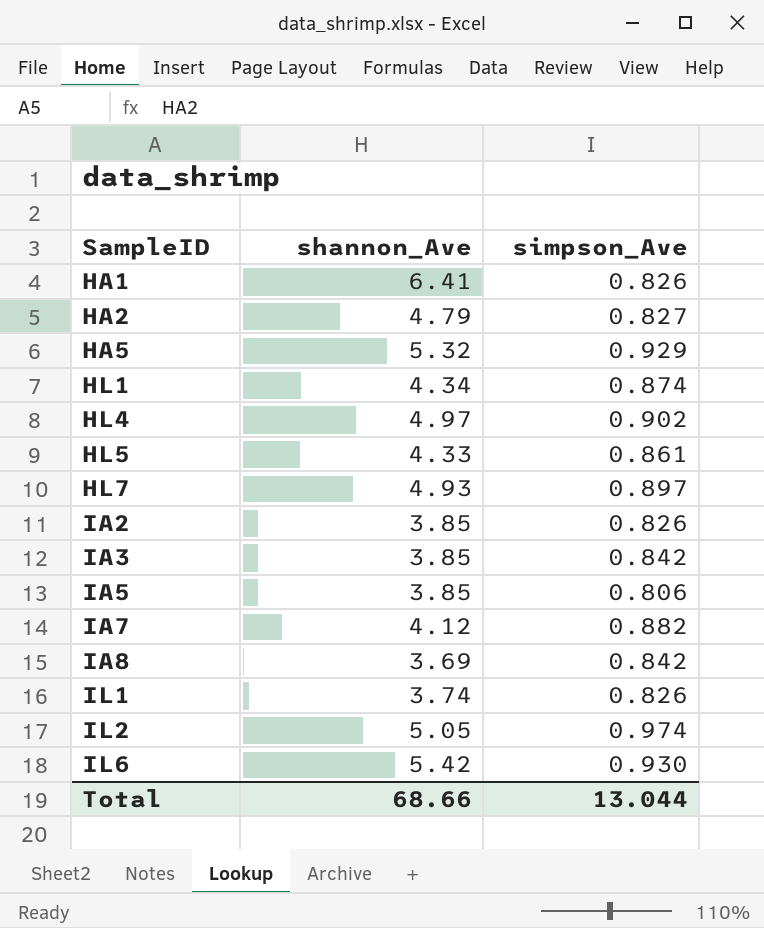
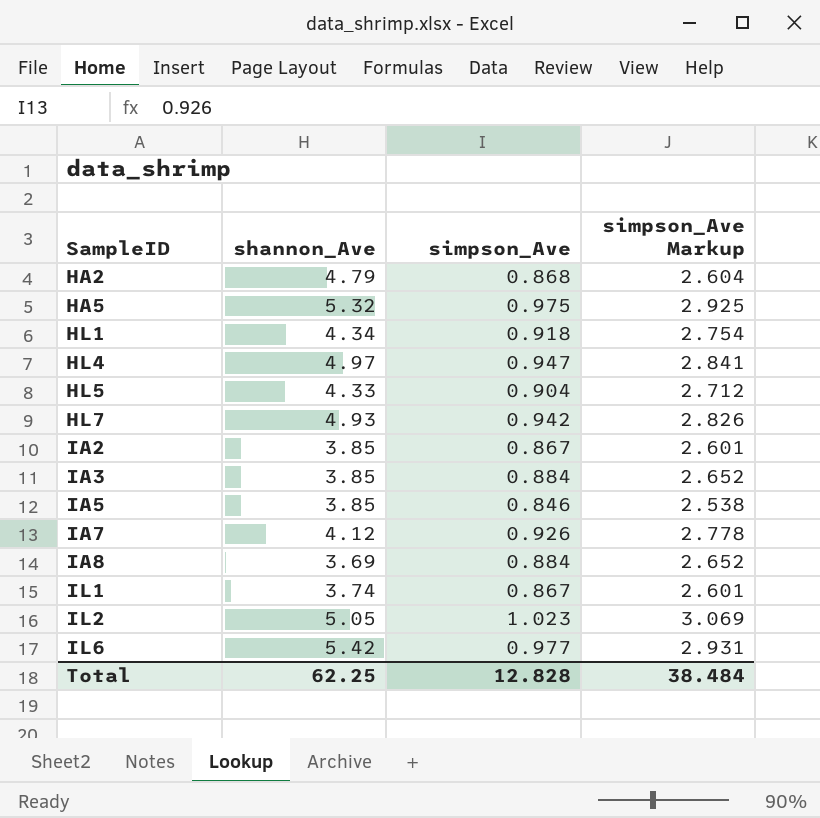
column simpson_Ave Markup | formula: none -> [simpson_Ave] * 3
row HA1: 6.41 | 0.826 -> none
HA2 | simpson_Ave: 0.827 -> 0.868
HA5 | simpson_Ave: 0.929 -> 0.975
HL1 | simpson_Ave: 0.874 -> 0.918
HL4 | simpson_Ave: 0.902 -> 0.947
HL5 | simpson_Ave: 0.861 -> 0.904
HL7 | simpson_Ave: 0.897 -> 0.942
IA2 | simpson_Ave: 0.826 -> 0.867
IA3 | simpson_Ave: 0.842 -> 0.884
IA5 | simpson_Ave: 0.806 -> 0.846
IA7 | simpson_Ave: 0.882 -> 0.926
IA8 | simpson_Ave: 0.842 -> 0.884
IL1 | simpson_Ave: 0.826 -> 0.867
IL2 | simpson_Ave: 0.974 -> 1.023
IL6 | simpson_Ave: 0.930 -> 0.977
Total | shannon_Ave: 68.66 -> 62.25
Total | simpson_Ave: 13.044 -> 12.828

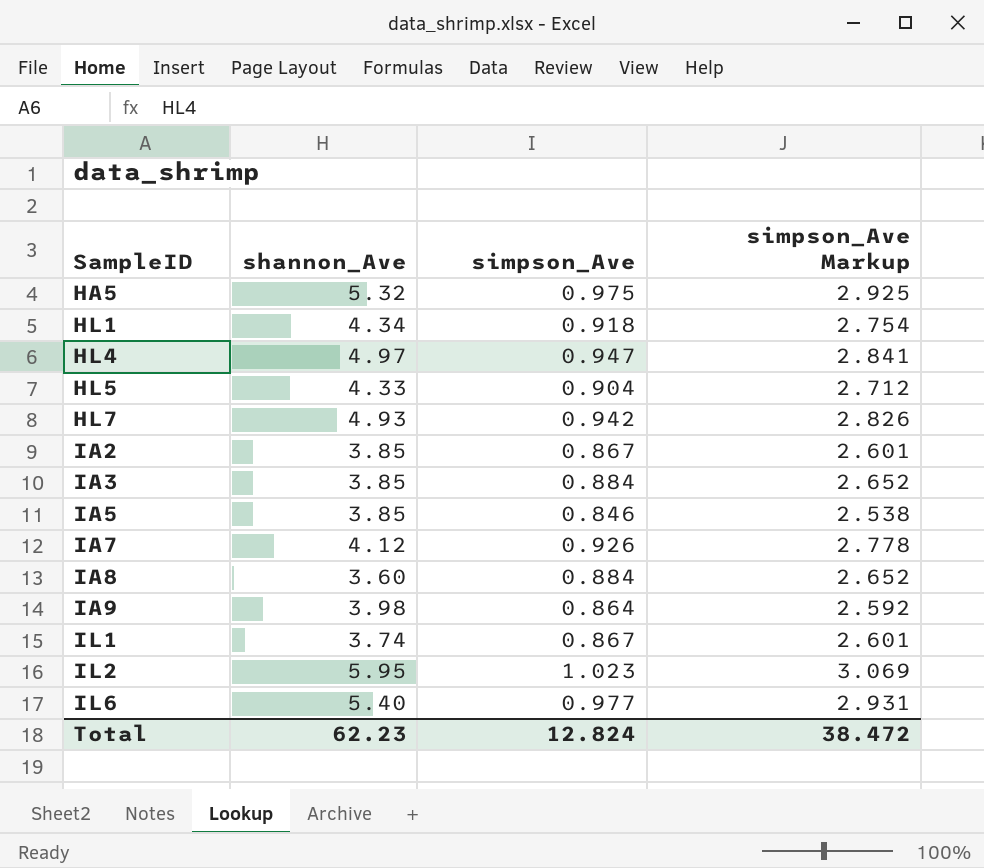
row HA2: 4.79 | 0.868 | 2.604 -> none
IA8 | shannon_Ave: 3.69 -> 3.60
row IA9: none -> 3.98 | 0.864 | 2.592
IL2 | shannon_Ave: 5.05 -> 5.95
IL6 | shannon_Ave: 5.42 -> 5.40
Total | shannon_Ave: 62.25 -> 62.23
Total | simpson_Ave: 12.828 -> 12.824
Total | simpson_Ave Markup: 38.484 -> 38.472

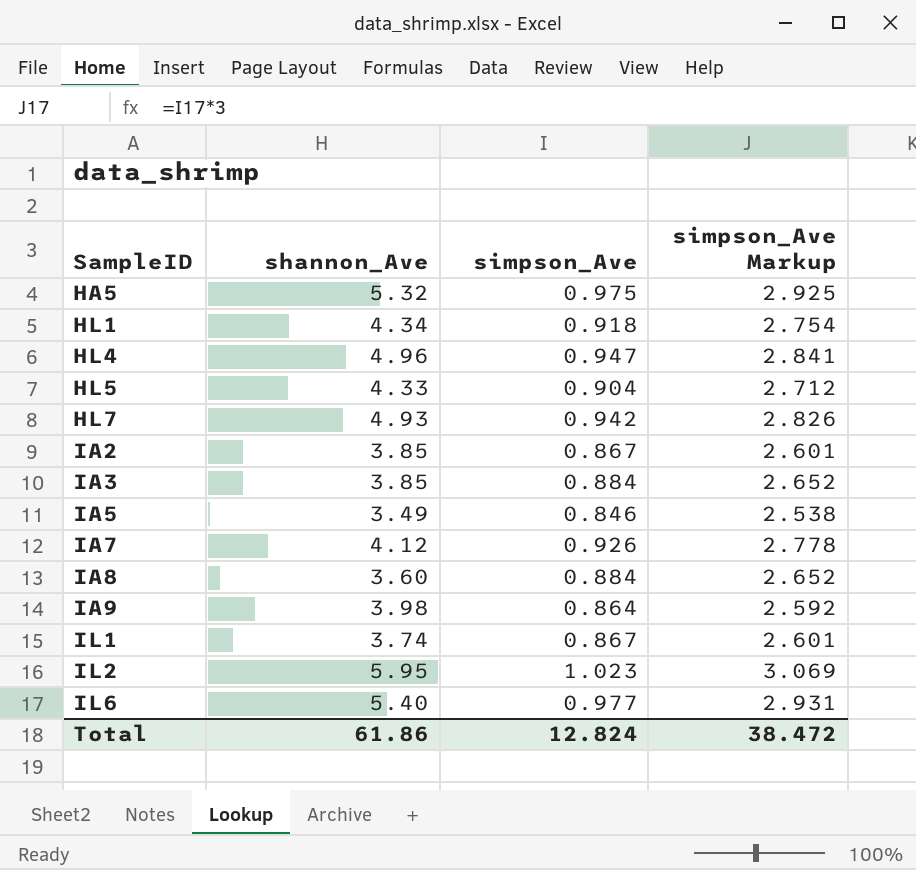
HL4 | shannon_Ave: 4.97 -> 4.96
IA5 | shannon_Ave: 3.85 -> 3.49
Total | shannon_Ave: 62.23 -> 61.86

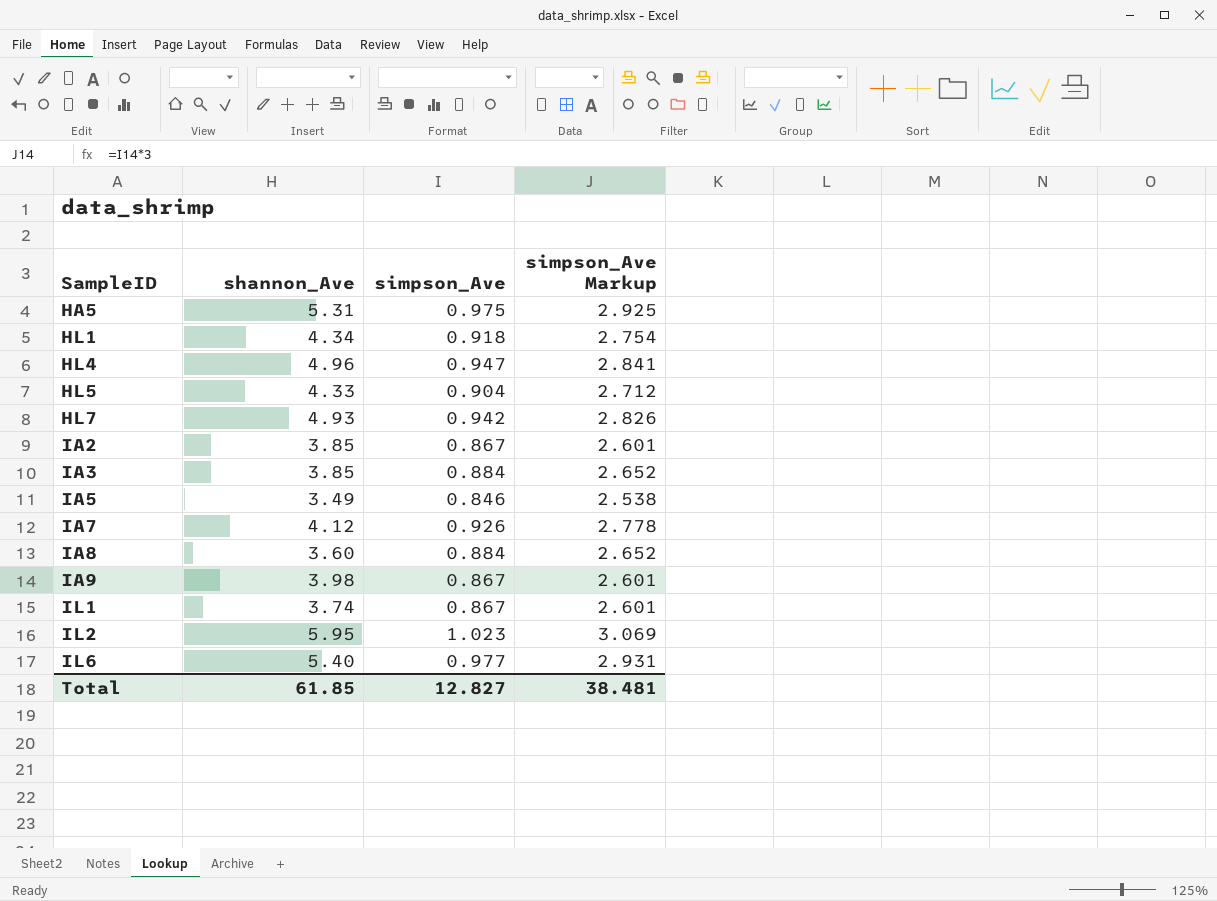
HA5 | shannon_Ave: 5.32 -> 5.31
IA9 | simpson_Ave: 0.864 -> 0.867
IA9 | simpson_Ave Markup: 2.592 -> 2.601
Total | shannon_Ave: 61.86 -> 61.85
Total | simpson_Ave: 12.824 -> 12.827
Total | simpson_Ave Markup: 38.472 -> 38.481

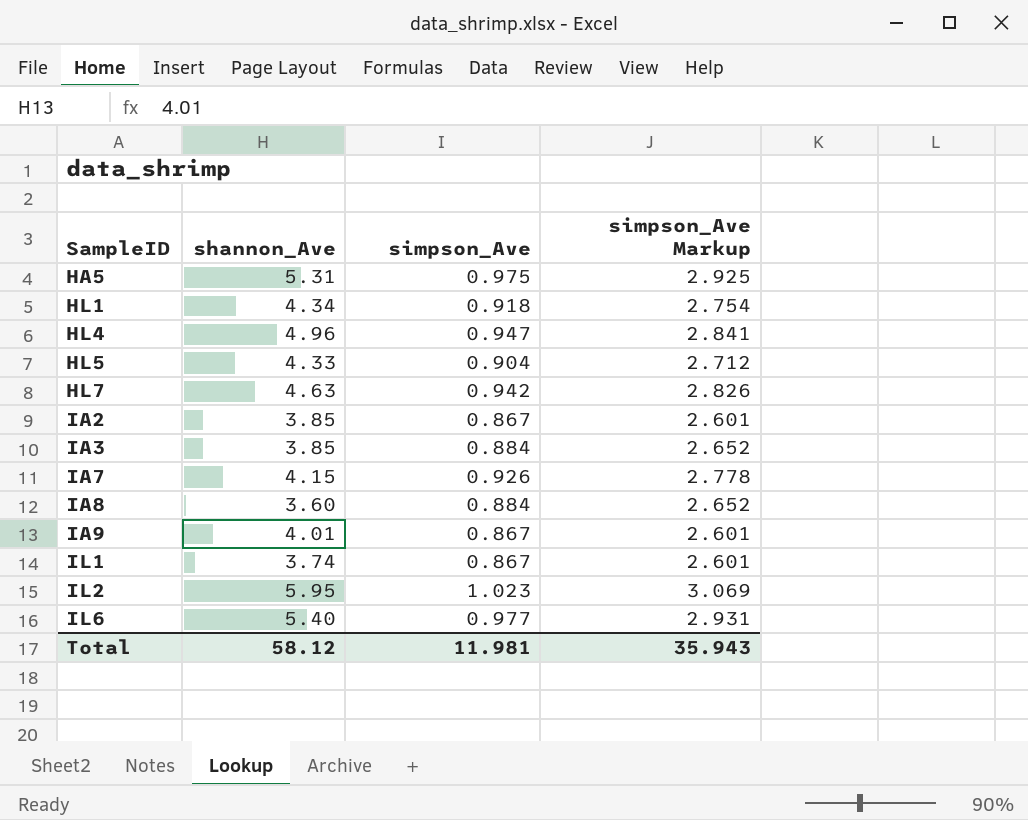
row IA5: 3.49 | 0.846 | 2.538 -> none
HL7 | shannon_Ave: 4.93 -> 4.63
IA7 | shannon_Ave: 4.12 -> 4.15
IA9 | shannon_Ave: 3.98 -> 4.01
Total | shannon_Ave: 61.85 -> 58.12
Total | simpson_Ave: 12.827 -> 11.981
Total | simpson_Ave Markup: 38.481 -> 35.943

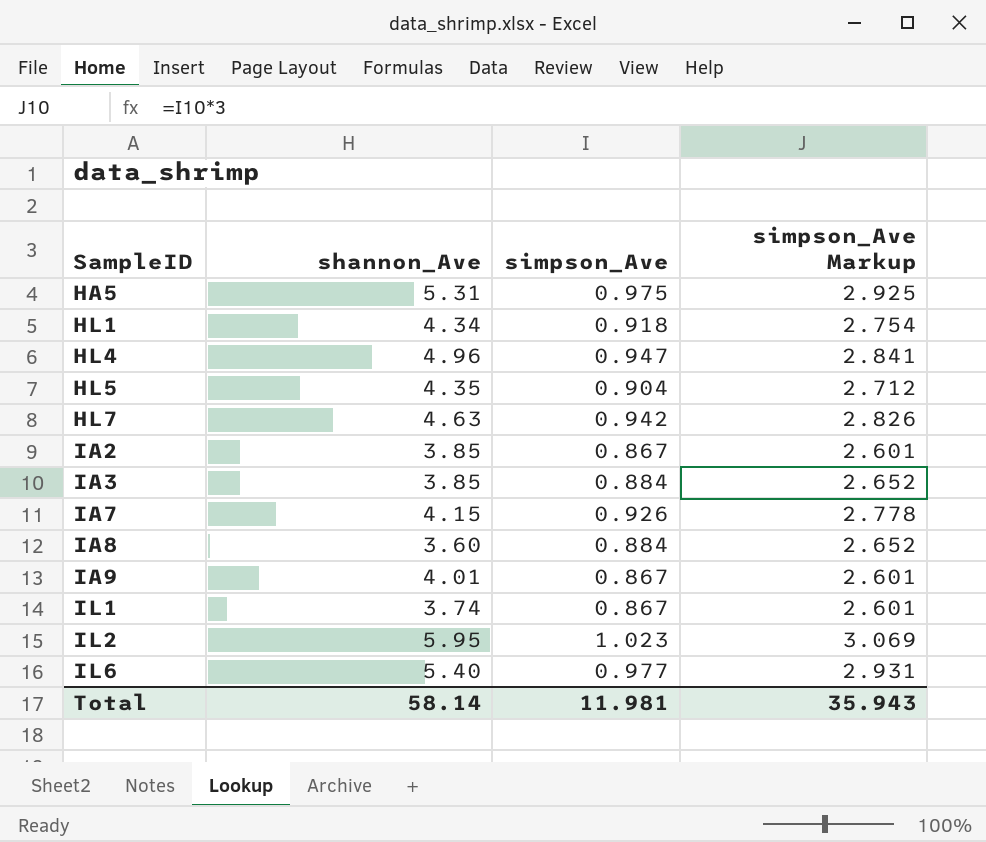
HL5 | shannon_Ave: 4.33 -> 4.35
Total | shannon_Ave: 58.12 -> 58.14

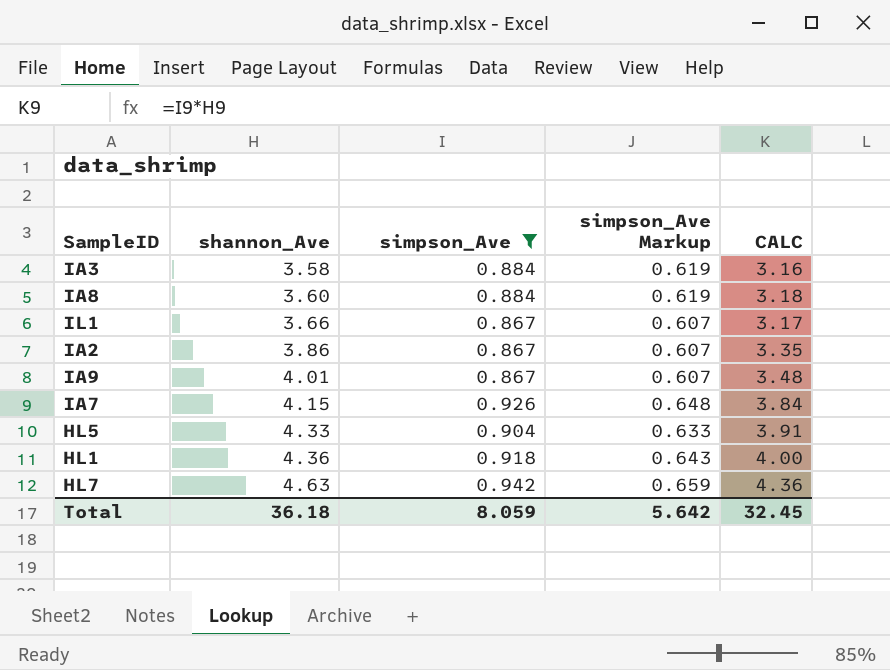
filter: none -> simpson_Ave <= 0.942
row order: SampleID ascending -> shannon_Ave ascending
column simpson_Ave Markup | formula: [simpson_Ave] * 3 -> [simpson_Ave] * 0.7
column CALC | formula: none -> [shannon_Ave] * [simpson_Ave]
IA3 | shannon_Ave: 3.85 -> 3.58
IL1 | shannon_Ave: 3.74 -> 3.66
IA2 | shannon_Ave: 3.85 -> 3.86
HL5 | shannon_Ave: 4.35 -> 4.33
HL1 | shannon_Ave: 4.34 -> 4.36
Total | shannon_Ave: 58.14 -> 36.18
Total | simpson_Ave: 11.981 -> 8.059
Total | simpson_Ave Markup: 35.943 -> 5.642

